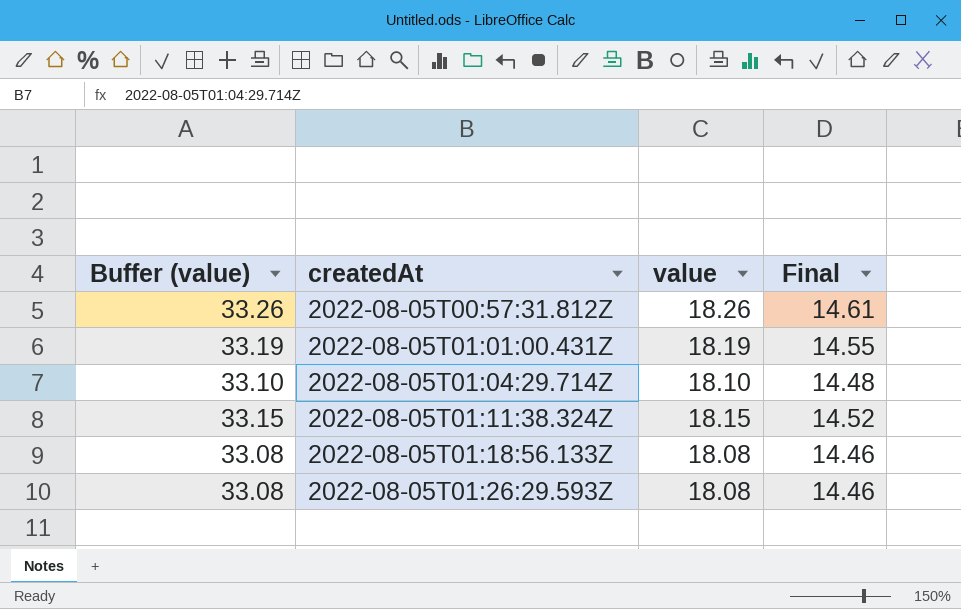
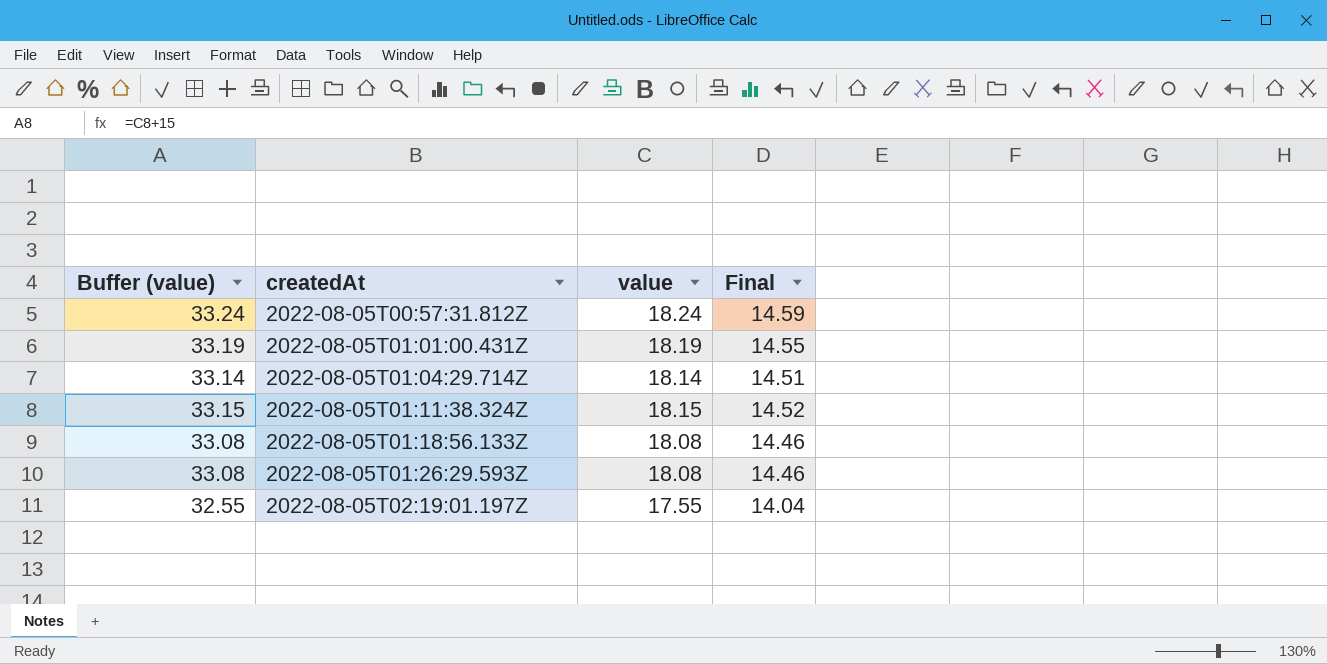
2022-08-05T00:57:31.812Z | Buffer (value): 33.26 -> 33.24
2022-08-05T00:57:31.812Z | value: 18.26 -> 18.24
2022-08-05T00:57:31.812Z | Final: 14.61 -> 14.59
2022-08-05T01:04:29.714Z | Buffer (value): 33.10 -> 33.14
2022-08-05T01:04:29.714Z | value: 18.10 -> 18.14
2022-08-05T01:04:29.714Z | Final: 14.48 -> 14.51
row 2022-08-05T02:19:01.197Z: none -> 32.55 | 17.55 | 14.04

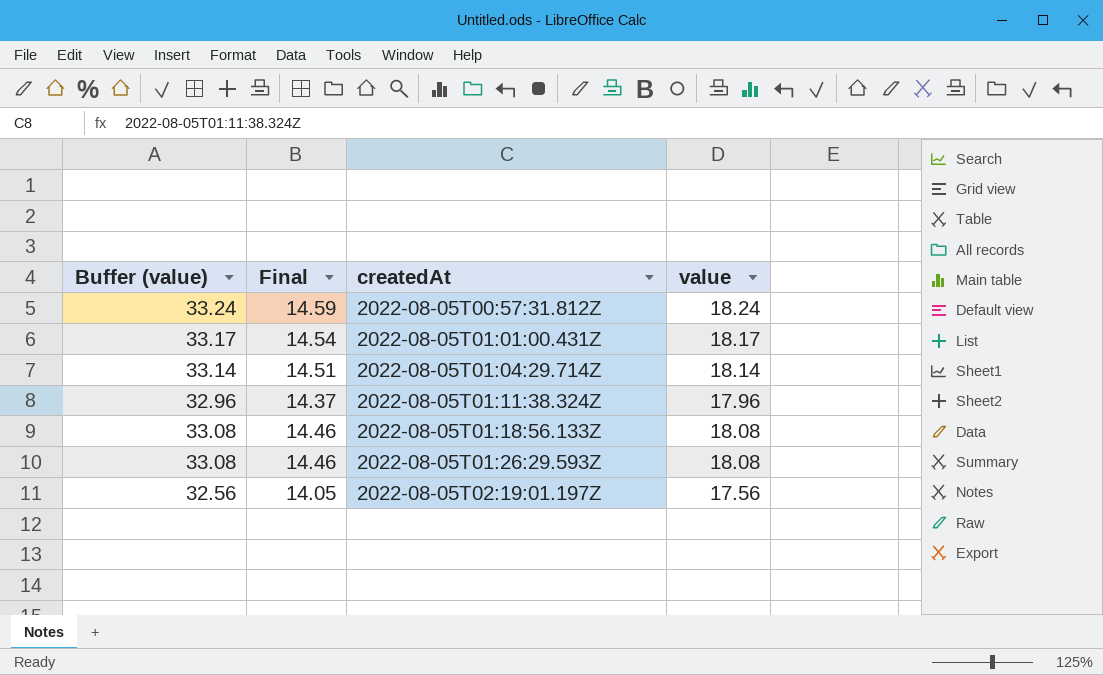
column Final | position: 4 -> 2
2022-08-05T01:01:00.431Z | Buffer (value): 33.19 -> 33.17
2022-08-05T01:01:00.431Z | Final: 14.55 -> 14.54
2022-08-05T01:01:00.431Z | value: 18.19 -> 18.17
2022-08-05T01:11:38.324Z | Buffer (value): 33.15 -> 32.96
2022-08-05T01:11:38.324Z | Final: 14.52 -> 14.37
2022-08-05T01:11:38.324Z | value: 18.15 -> 17.96
2022-08-05T02:19:01.197Z | Buffer (value): 32.55 -> 32.56
2022-08-05T02:19:01.197Z | Final: 14.04 -> 14.05
2022-08-05T02:19:01.197Z | value: 17.55 -> 17.56

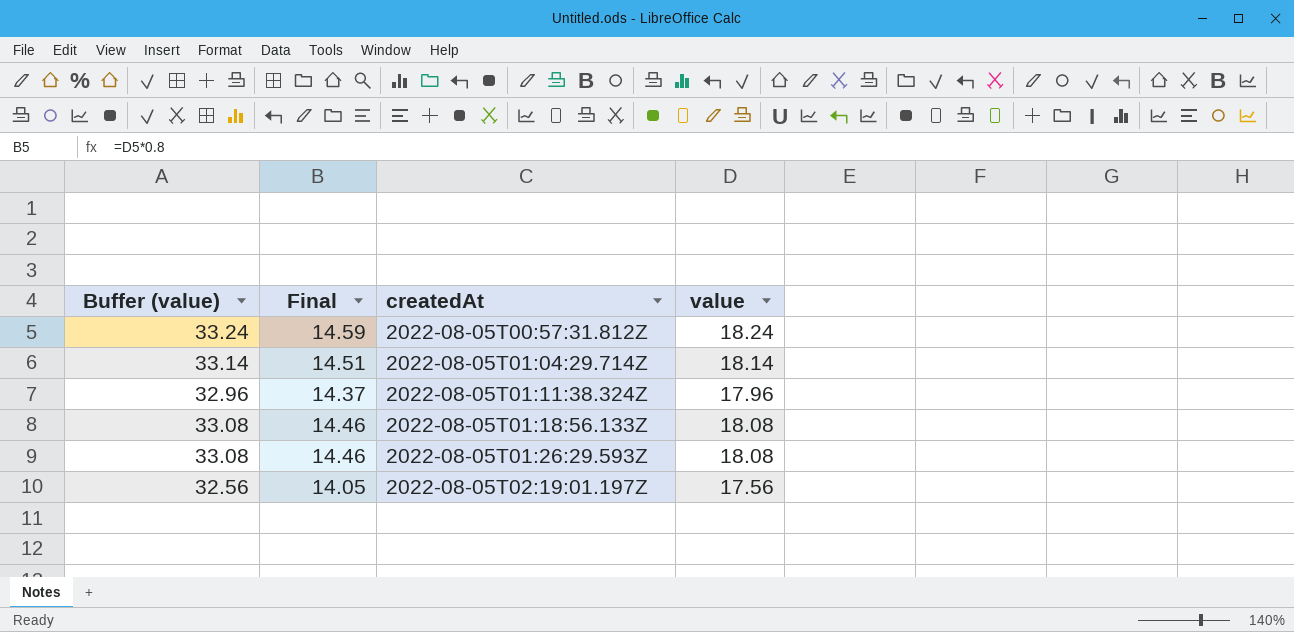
row 2022-08-05T01:01:00.431Z: 33.17 | 14.54 | 18.17 -> none

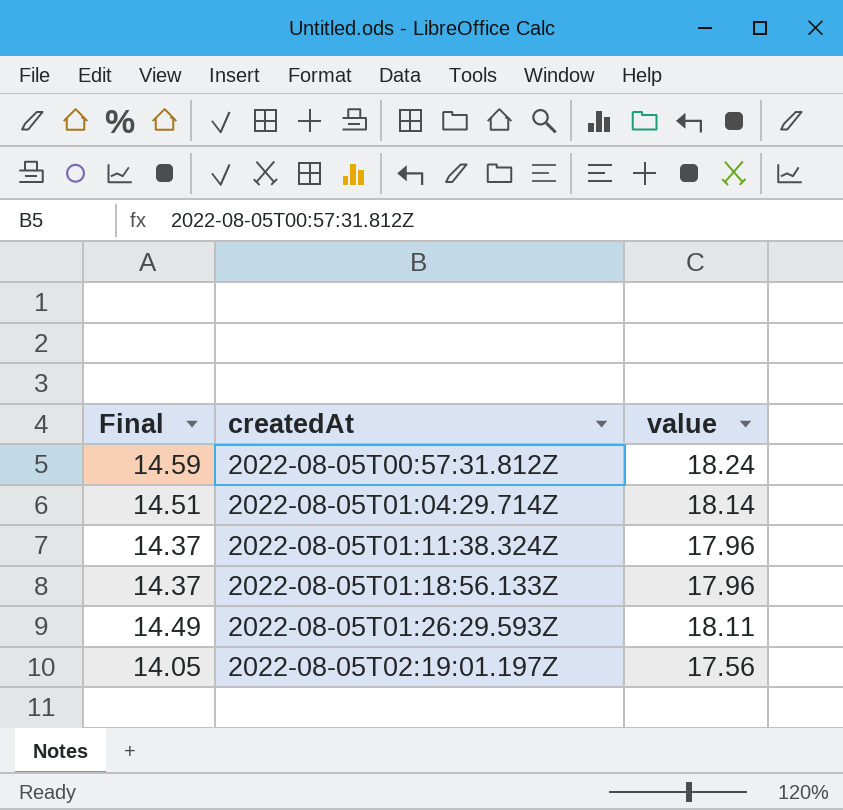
column Buffer (value) | formula: [value] + 15 -> none
2022-08-05T01:18:56.133Z | Final: 14.46 -> 14.37
2022-08-05T01:18:56.133Z | value: 18.08 -> 17.96
2022-08-05T01:26:29.593Z | Final: 14.46 -> 14.49
2022-08-05T01:26:29.593Z | value: 18.08 -> 18.11

